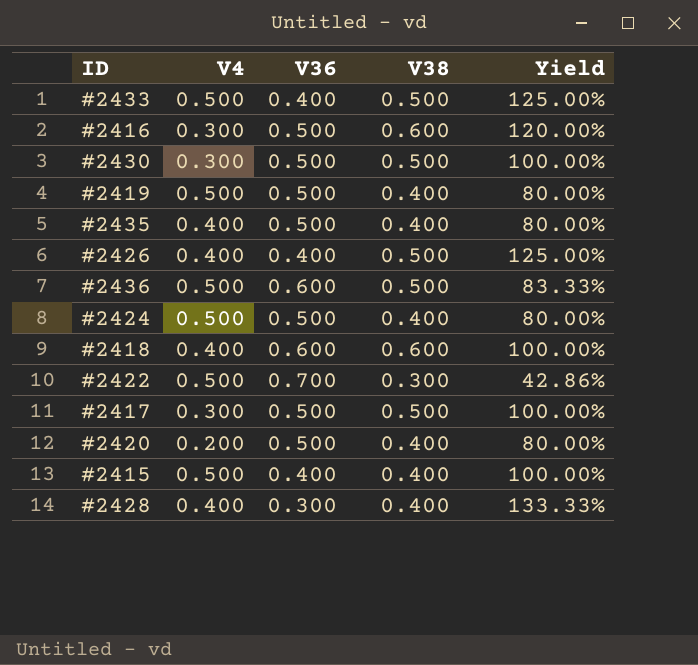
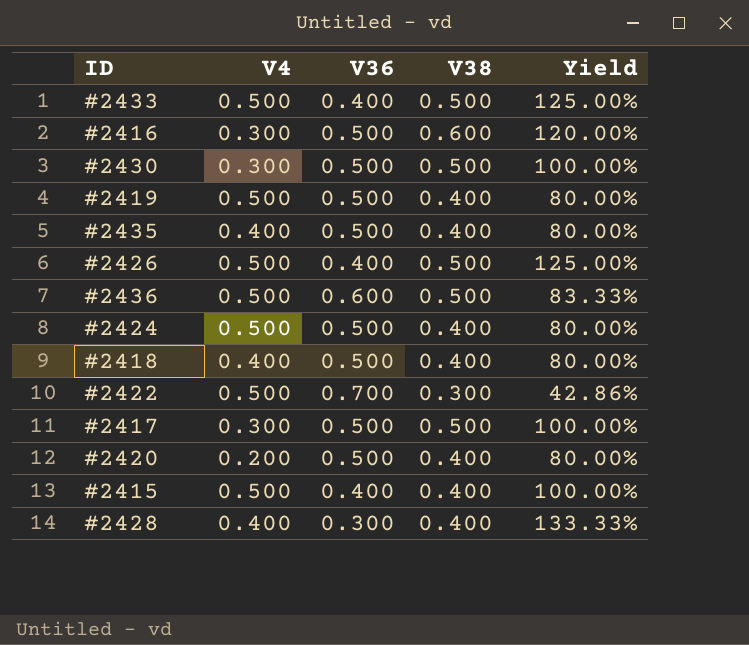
#2426 | V4: 0.400 -> 0.500
#2418 | V36: 0.600 -> 0.500
#2418 | V38: 0.600 -> 0.400
#2418 | Yield: 100.00% -> 80.00%

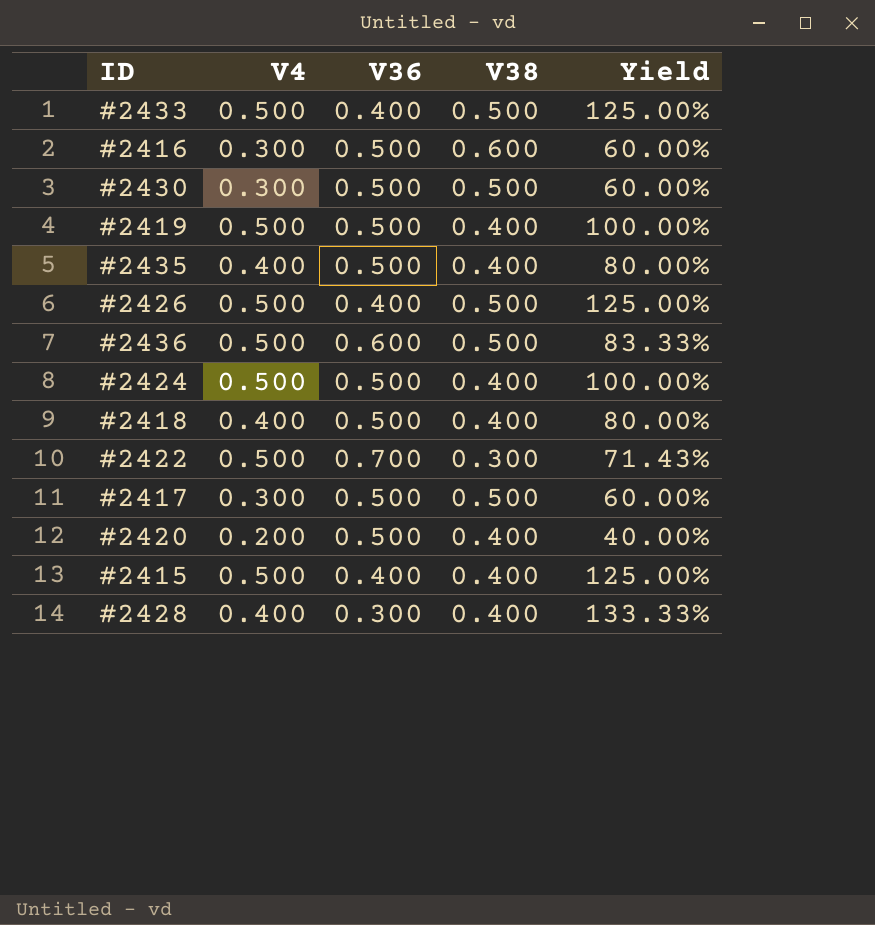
column Yield | formula: [V38] / [V36] -> [V4] / [V36]

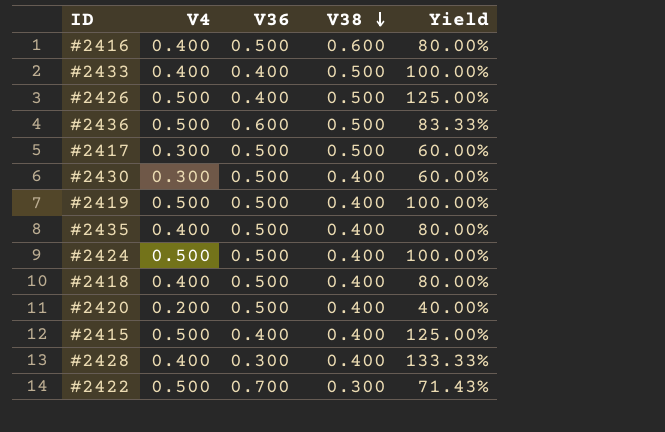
row order: none -> V38 descending
#2416 | V4: 0.300 -> 0.400
#2416 | Yield: 60.00% -> 80.00%
#2433 | V4: 0.500 -> 0.400
#2433 | Yield: 125.00% -> 100.00%
#2430 | V38: 0.500 -> 0.400

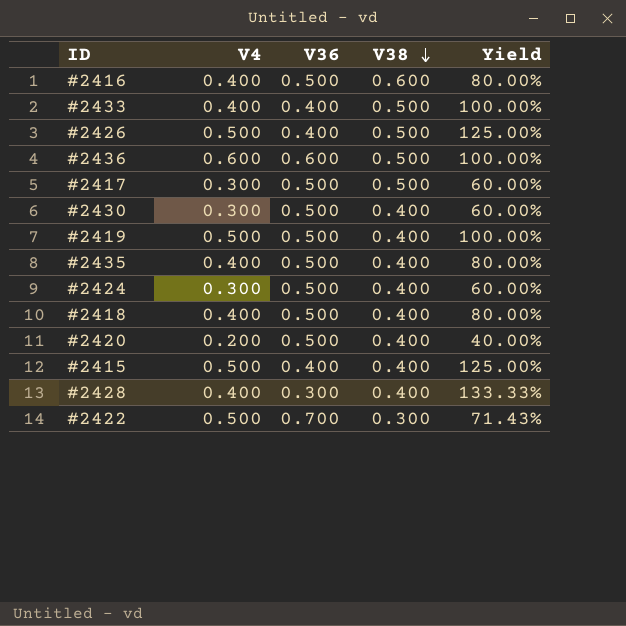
#2436 | V4: 0.500 -> 0.600
#2436 | Yield: 83.33% -> 100.00%
#2424 | V4: 0.500 -> 0.300
#2424 | Yield: 100.00% -> 60.00%

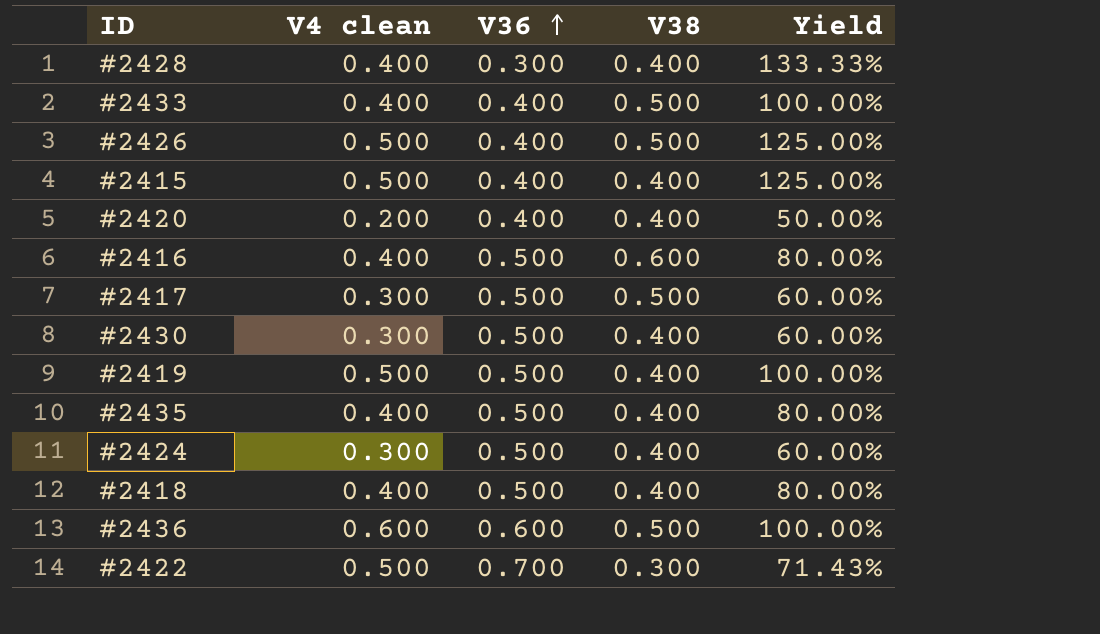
row order: V38 descending -> V36 ascending
column name: V4 -> V4 clean
#2420 | V36: 0.500 -> 0.400
#2420 | Yield: 40.00% -> 50.00%

